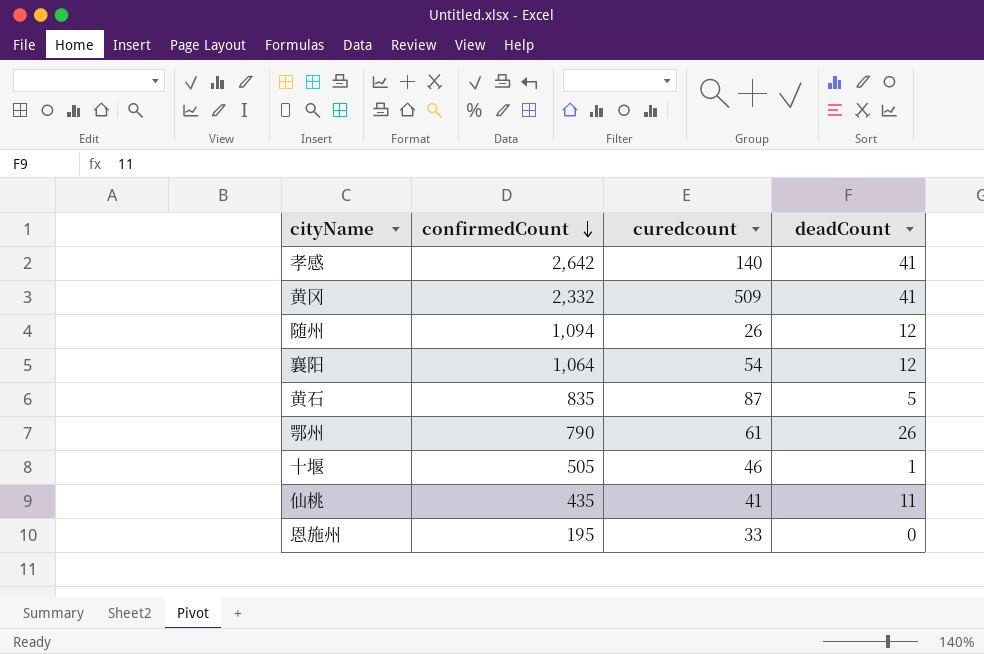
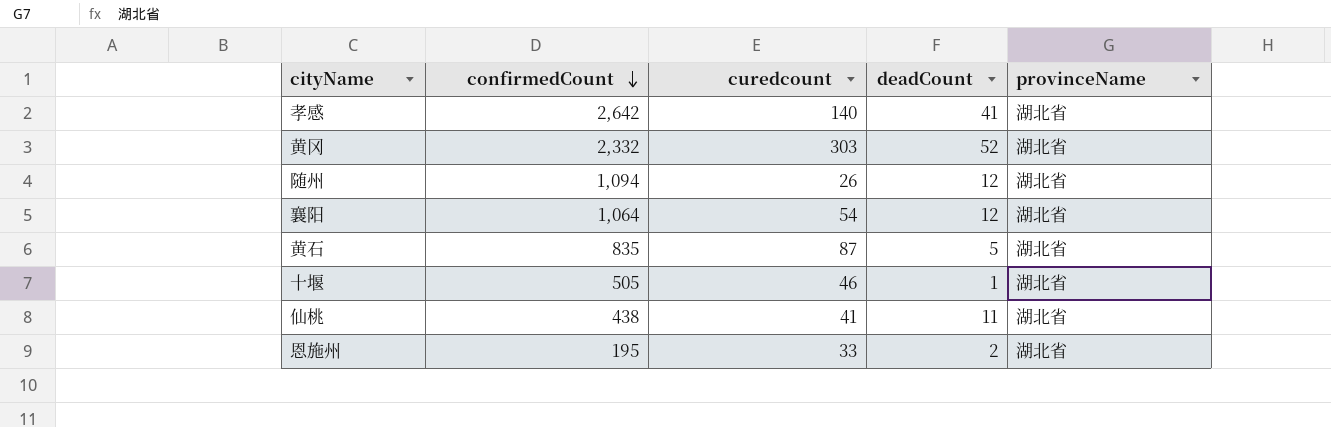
column provinceName | position: none -> 5
row 鄂州: 790 | 61 | 26 -> none
黄冈 | curedcount: 509 -> 303
黄冈 | deadCount: 41 -> 52
仙桃 | confirmedCount: 435 -> 438
恩施州 | deadCount: 0 -> 2

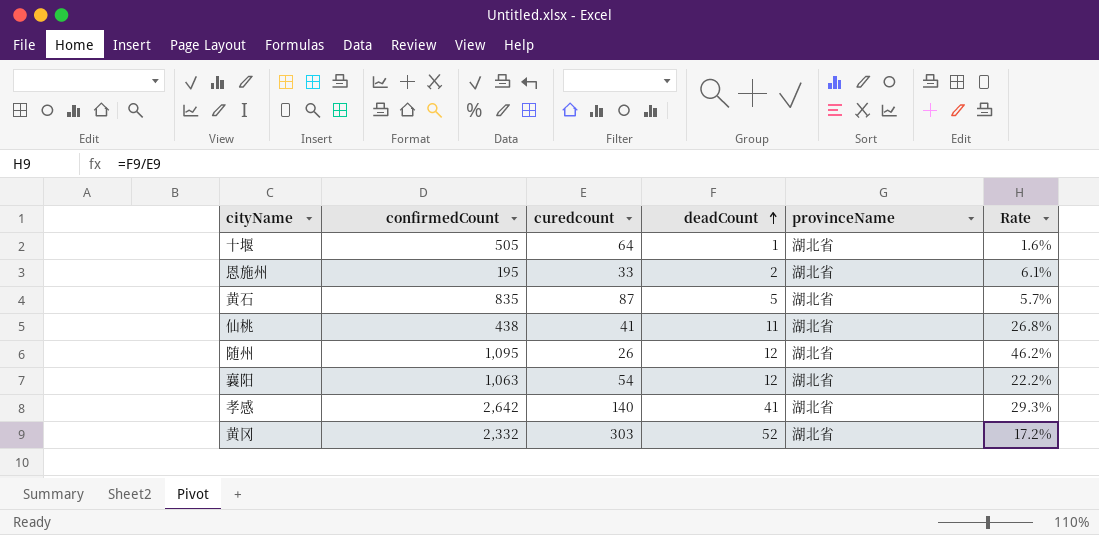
row order: confirmedCount descending -> deadCount ascending
column Rate | formula: none -> [deadCount] / [curedcount]
十堰 | curedcount: 46 -> 64
随州 | confirmedCount: 1,094 -> 1,095
襄阳 | confirmedCount: 1,064 -> 1,063

